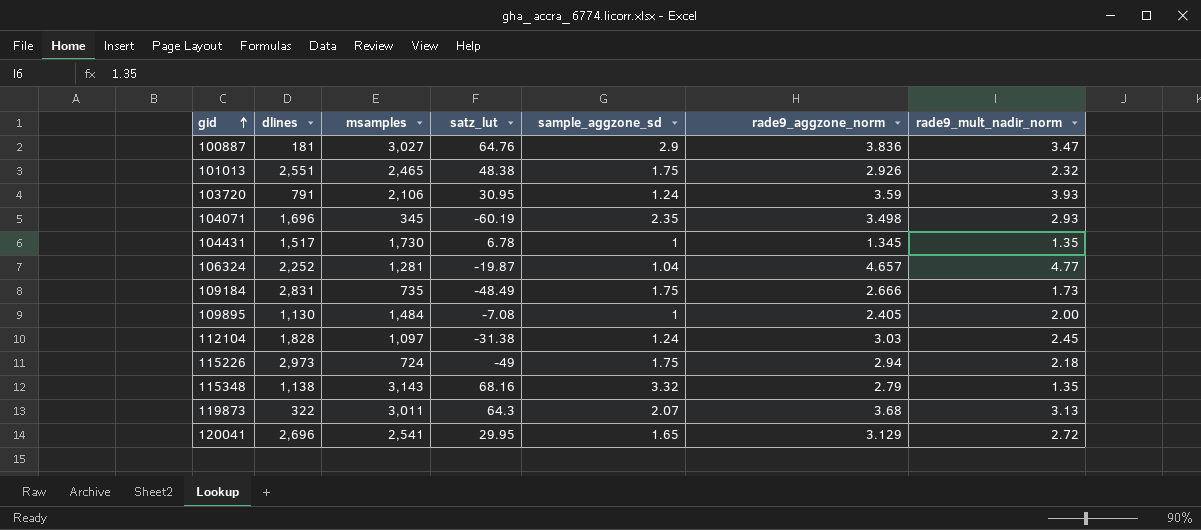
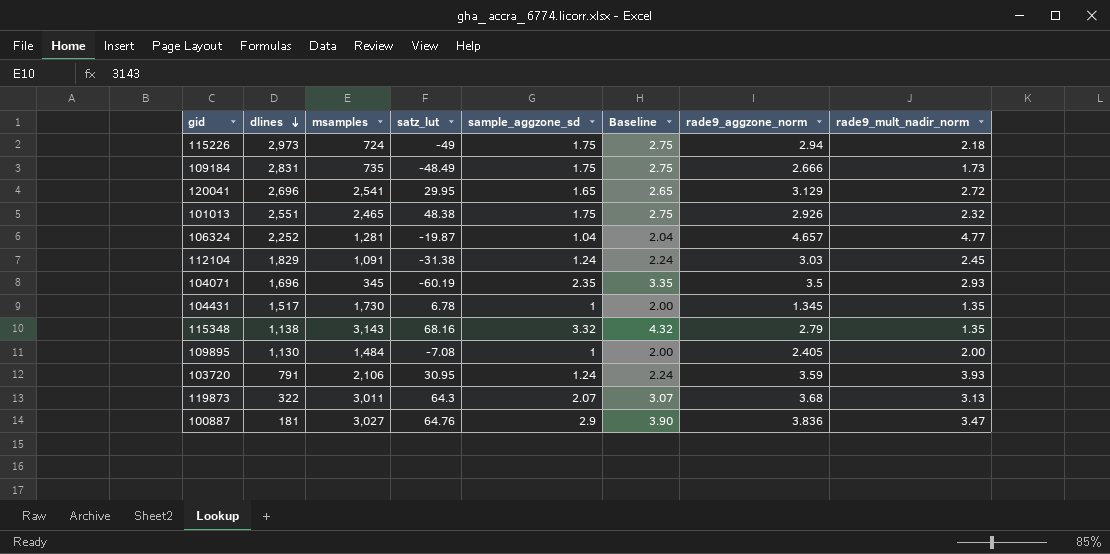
row order: gid ascending -> dlines descending
column Baseline | formula: none -> [sample_aggzone_sd] + 1
112104 | dlines: 1,828 -> 1,829
112104 | msamples: 1,097 -> 1,091
104071 | rade9_aggzone_norm: 3.498 -> 3.5

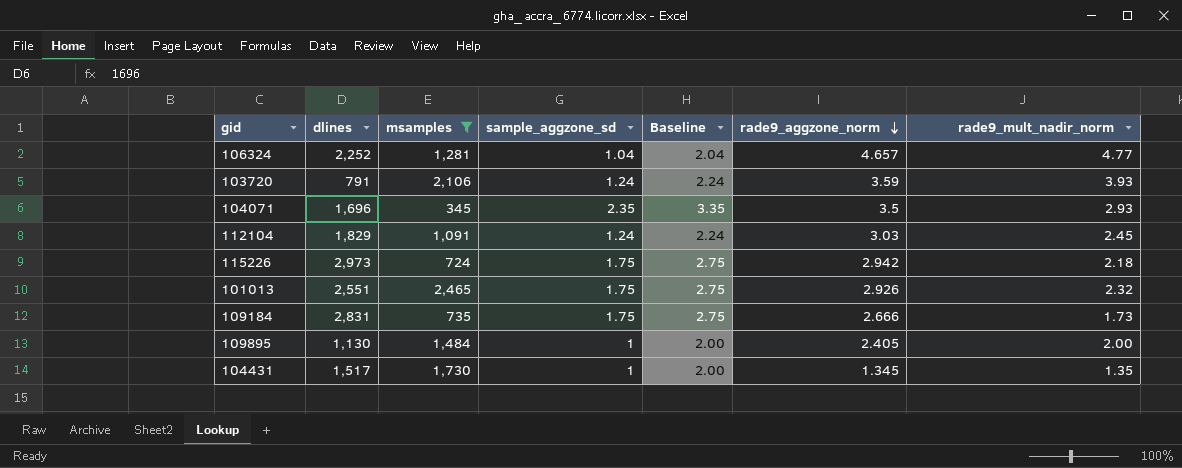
filter: none -> msamples <= 2,465
row order: dlines descending -> rade9_aggzone_norm descending
column satz_lut | position: 4 -> none
115226 | rade9_aggzone_norm: 2.94 -> 2.942

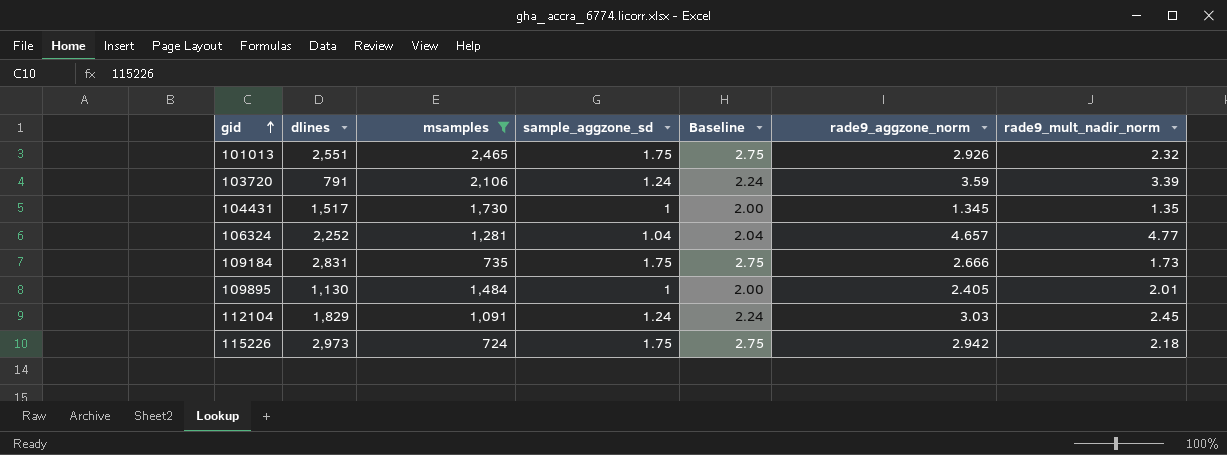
row order: rade9_aggzone_norm descending -> gid ascending
row 104071: 1,696 | 345 | 2.35 | 3.35 | 3.5 | 2.93 -> none
103720 | rade9_mult_nadir_norm: 3.93 -> 3.39
109895 | rade9_mult_nadir_norm: 2.00 -> 2.01

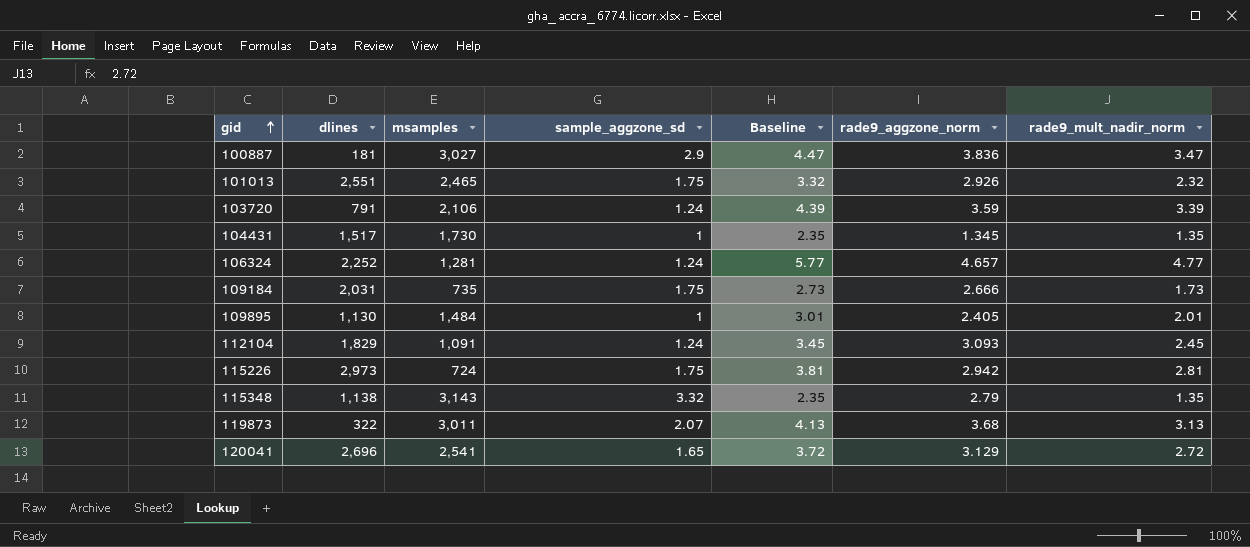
filter: msamples <= 2,465 -> none
column Baseline | formula: [sample_aggzone_sd] + 1 -> [rade9_mult_nadir_norm] + 1
106324 | sample_aggzone_sd: 1.04 -> 1.24
109184 | dlines: 2,831 -> 2,031
112104 | rade9_aggzone_norm: 3.03 -> 3.093
115226 | rade9_mult_nadir_norm: 2.18 -> 2.81

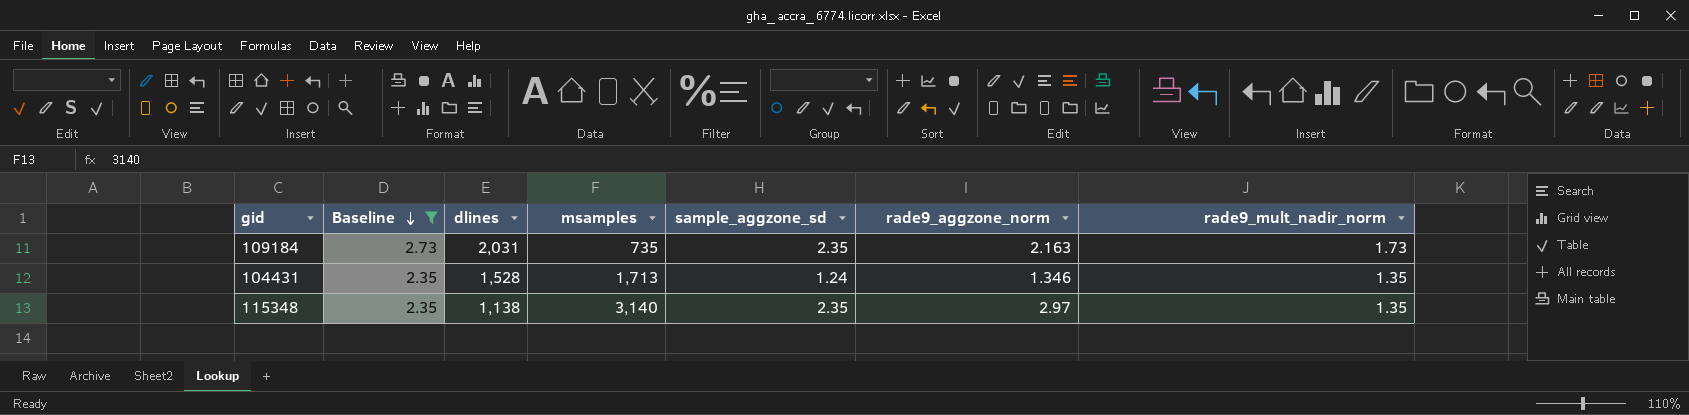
filter: none -> Baseline <= 2.73
row order: gid ascending -> Baseline descending
column Baseline | position: 5 -> 2
109184 | sample_aggzone_sd: 1.75 -> 2.35
109184 | rade9_aggzone_norm: 2.666 -> 2.163
104431 | dlines: 1,517 -> 1,528
104431 | msamples: 1,730 -> 1,713
104431 | sample_aggzone_sd: 1 -> 1.24
104431 | rade9_aggzone_norm: 1.345 -> 1.346
115348 | msamples: 3,143 -> 3,140
115348 | sample_aggzone_sd: 3.32 -> 2.35
115348 | rade9_aggzone_norm: 2.79 -> 2.97

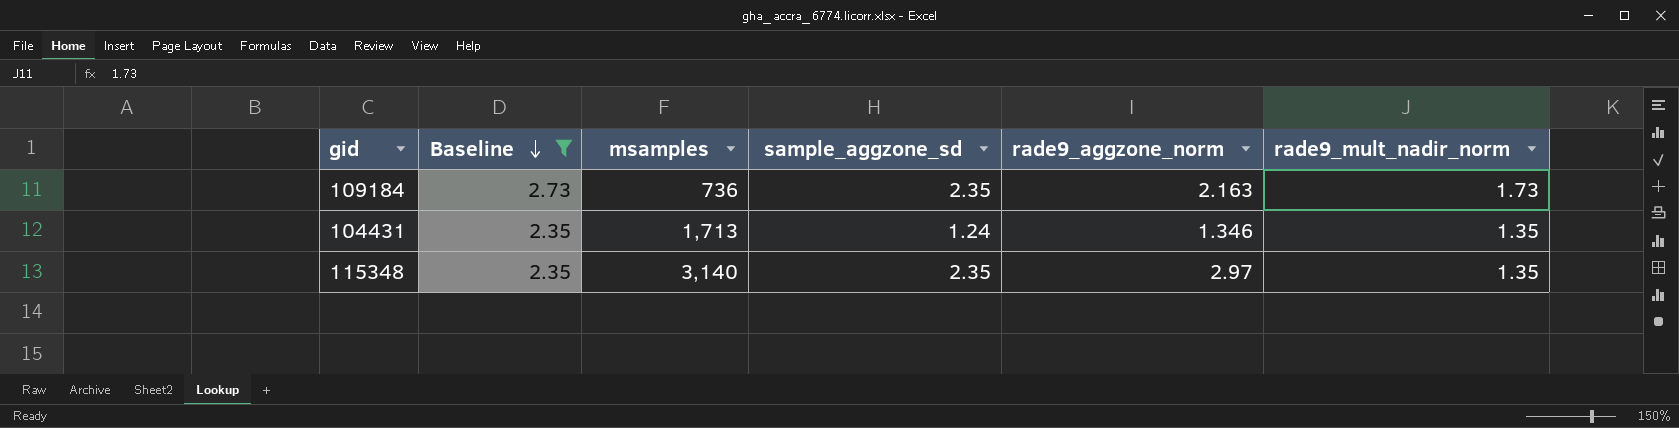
column dlines | position: 3 -> none
109184 | msamples: 735 -> 736

